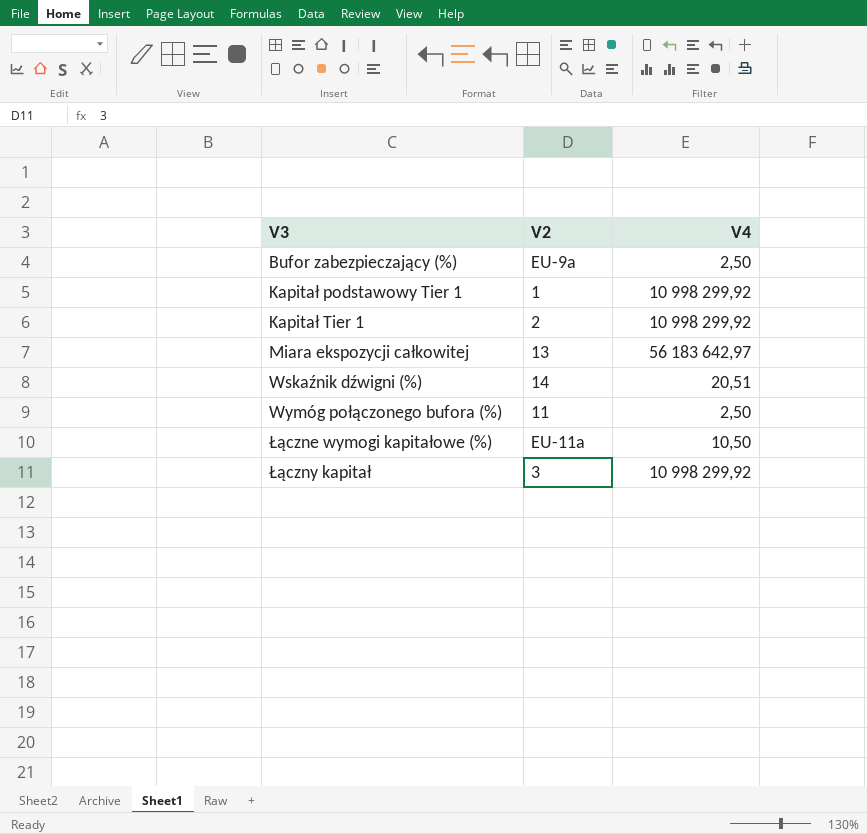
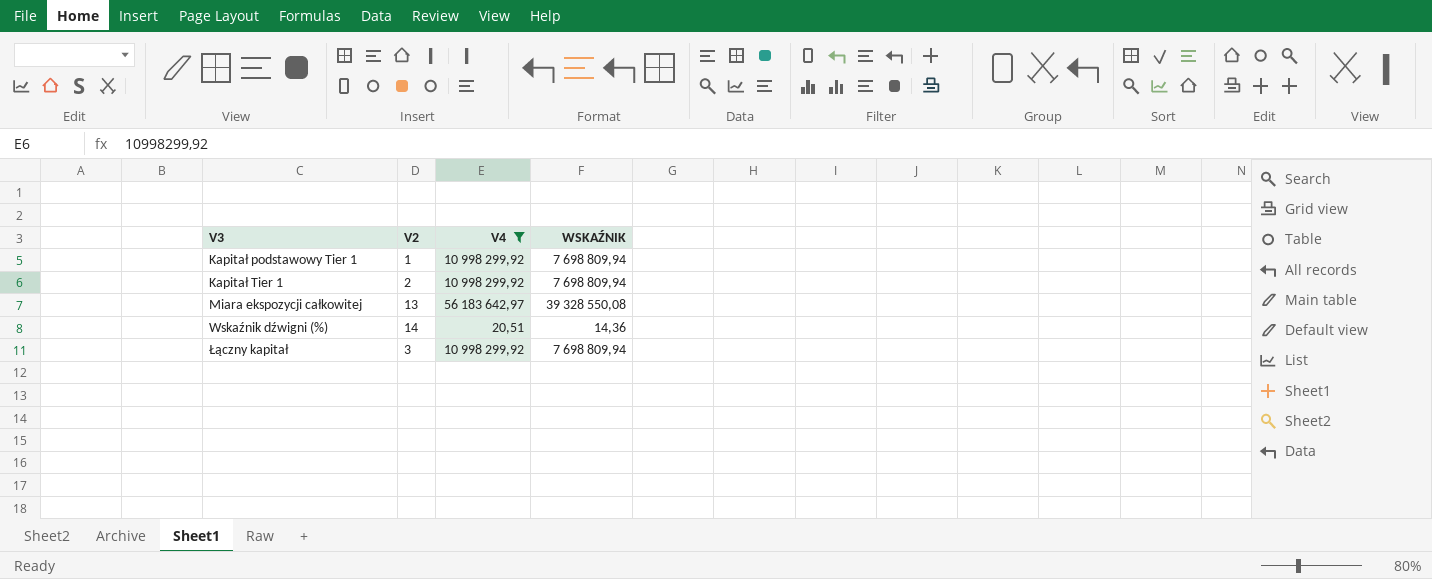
filter: none -> V4 >= 20,51
column WSKAŹNIK | formula: none -> [V4] * 0,7

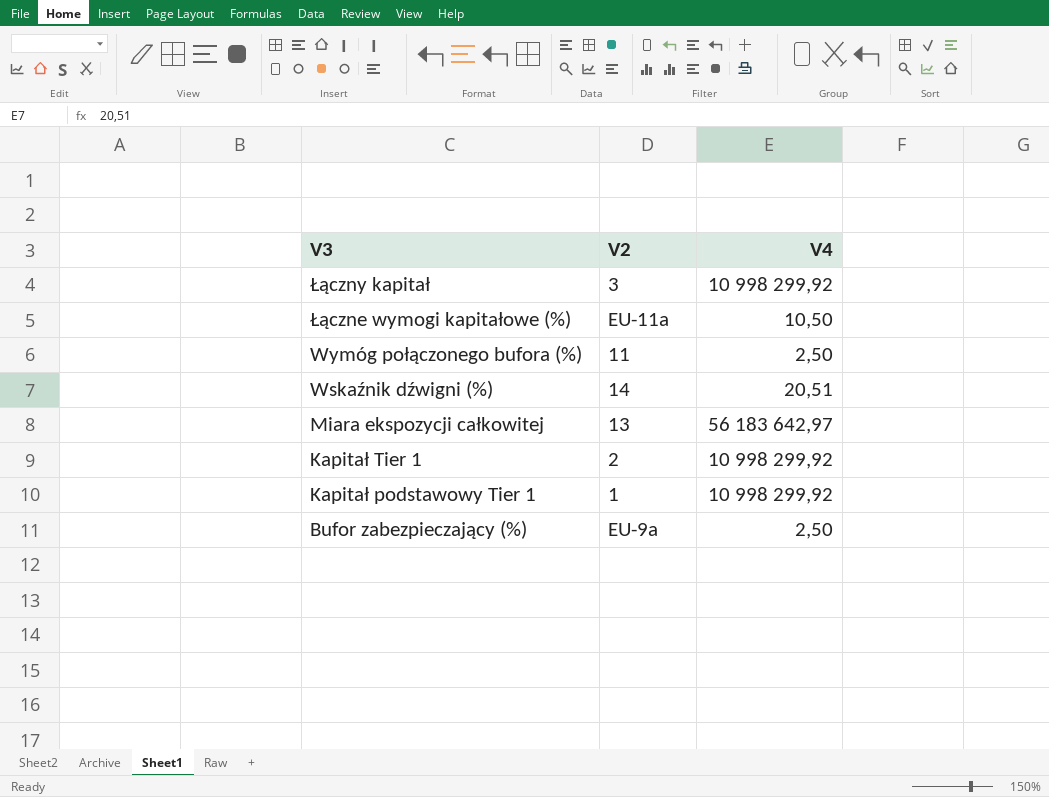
filter: V4 >= 20,51 -> none
row order: V3 ascending -> V3 descending
column WSKAŹNIK | formula: [V4] * 0,7 -> none

